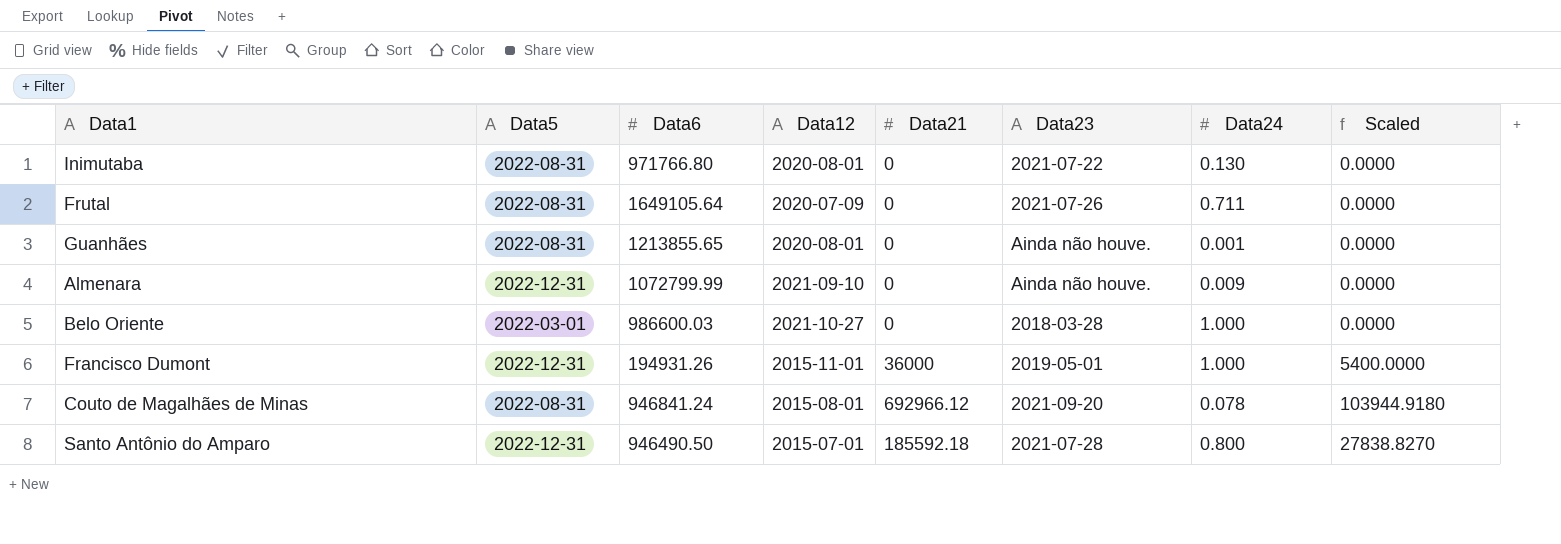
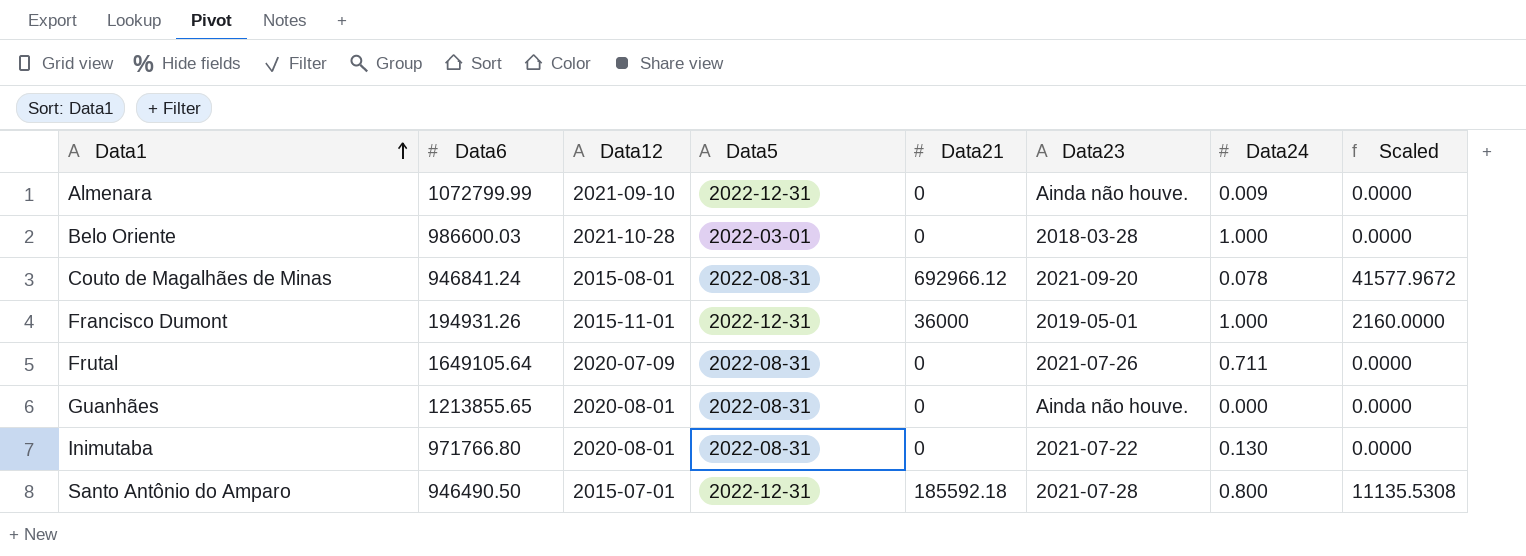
row order: none -> Data1 ascending
column Data5 | position: 2 -> 4
column Scaled | formula: [Data21] * 0.15 -> [Data21] * 0.06
Belo Oriente | Data12: 2021-10-27 -> 2021-10-28
Guanhães | Data24: 0.001 -> 0.000

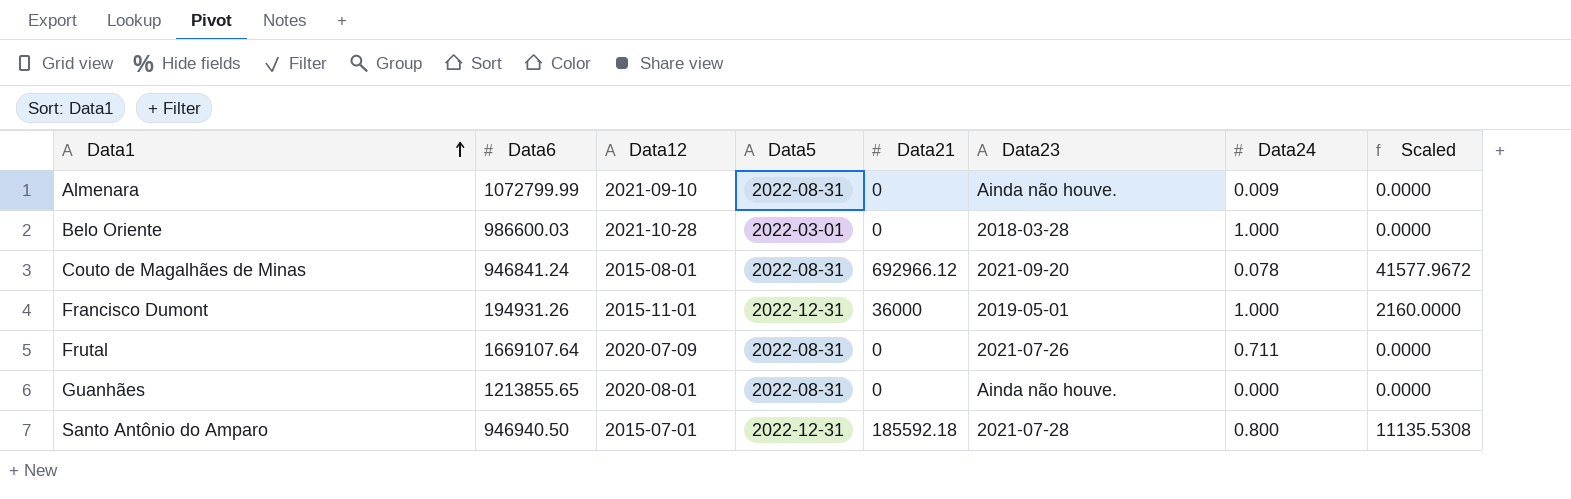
row Inimutaba: 971766.80 | 2020-08-01 | 2022-08-31 | 0 | 2021-07-22 | 0.130 | 0.0000 -> none
Almenara | Data5: 2022-12-31 -> 2022-08-31
Frutal | Data6: 1649105.64 -> 1669107.64
Santo Antônio do Amparo | Data6: 946490.50 -> 946940.50

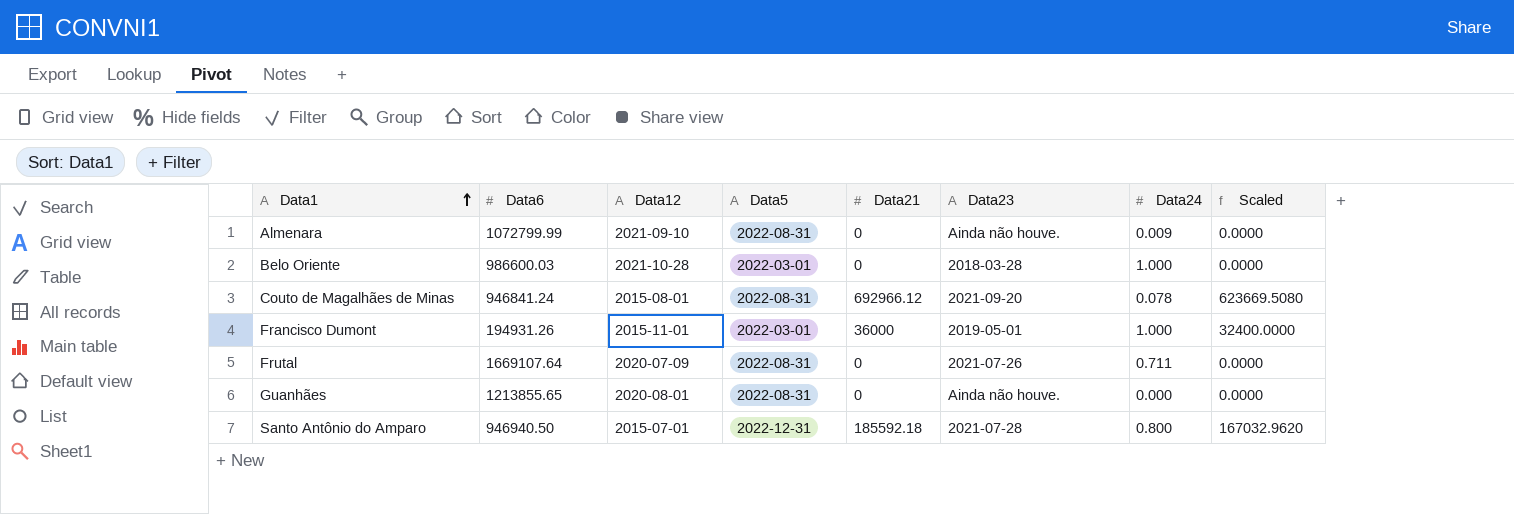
column Scaled | formula: [Data21] * 0.06 -> [Data21] * 0.9
Francisco Dumont | Data5: 2022-12-31 -> 2022-03-01

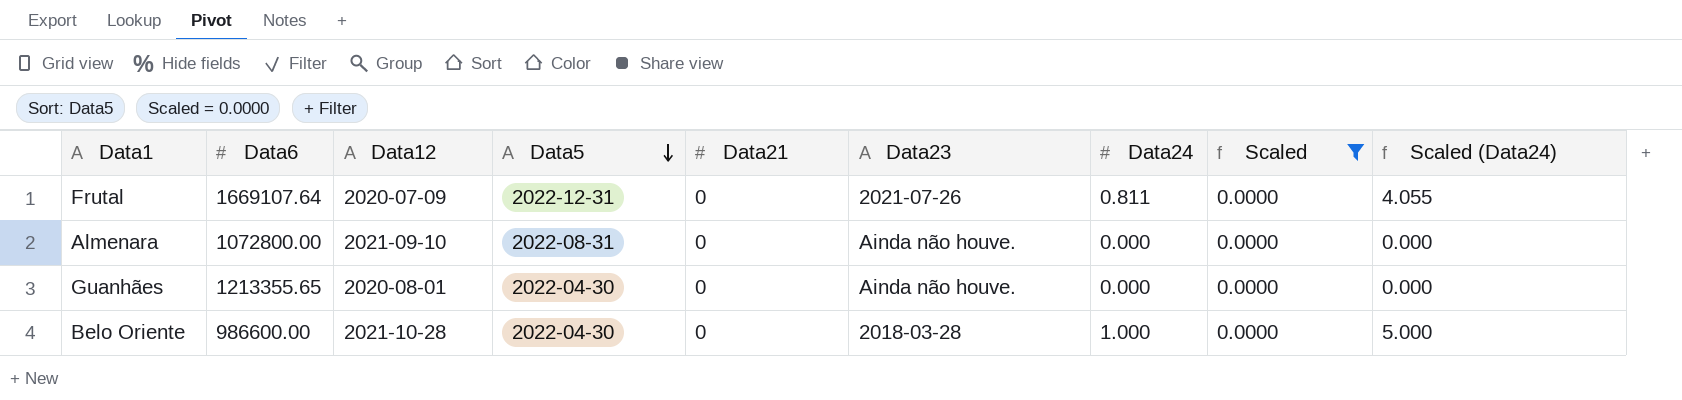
filter: none -> Scaled = 0.0000
row order: Data1 ascending -> Data5 descending
column Scaled (Data24) | formula: none -> [Data24] * 5
Frutal | Data5: 2022-08-31 -> 2022-12-31
Frutal | Data24: 0.711 -> 0.811
Almenara | Data6: 1072799.99 -> 1072800.00
Almenara | Data24: 0.009 -> 0.000
Guanhães | Data6: 1213855.65 -> 1213355.65
Guanhães | Data5: 2022-08-31 -> 2022-04-30
Belo Oriente | Data6: 986600.03 -> 986600.00
Belo Oriente | Data5: 2022-03-01 -> 2022-04-30

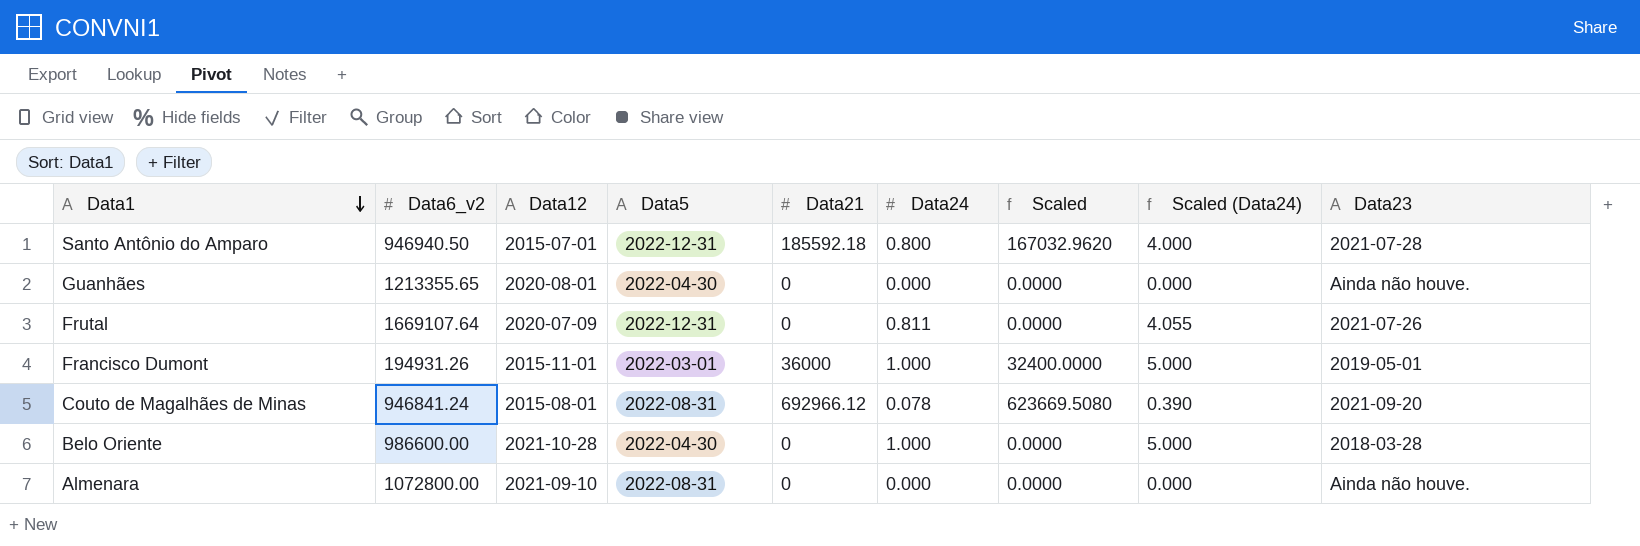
filter: Scaled = 0.0000 -> none
row order: Data5 descending -> Data1 descending
column name: Data6 -> Data6_v2
column Data23 | position: 6 -> 9

